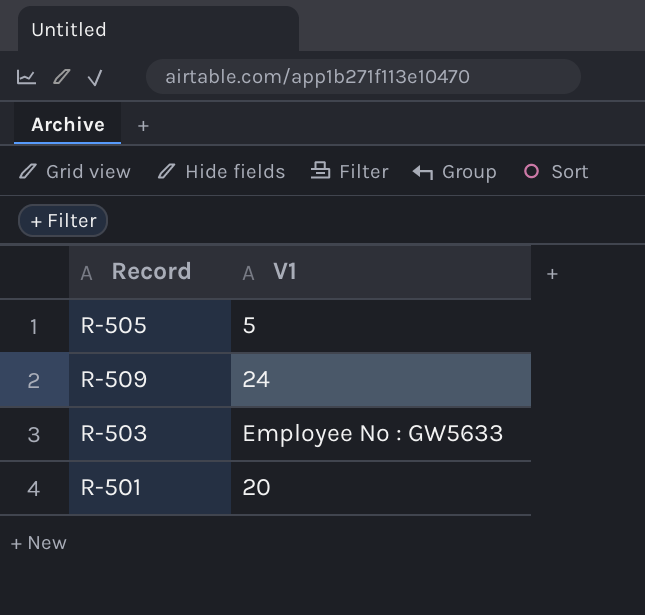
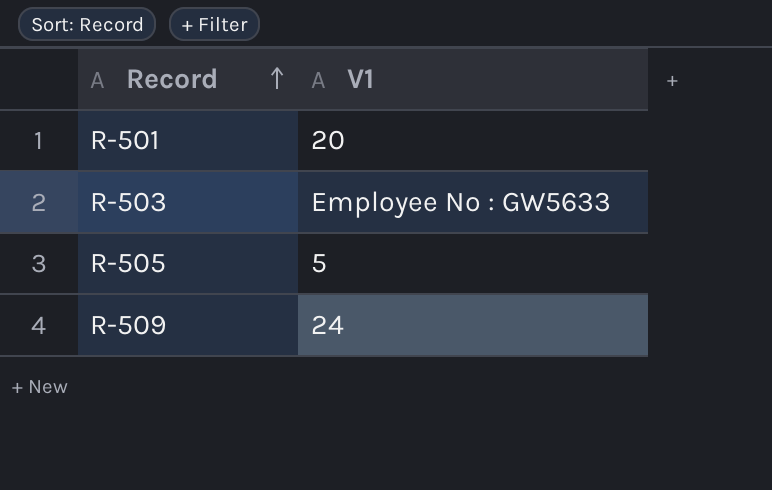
row order: none -> Record ascending

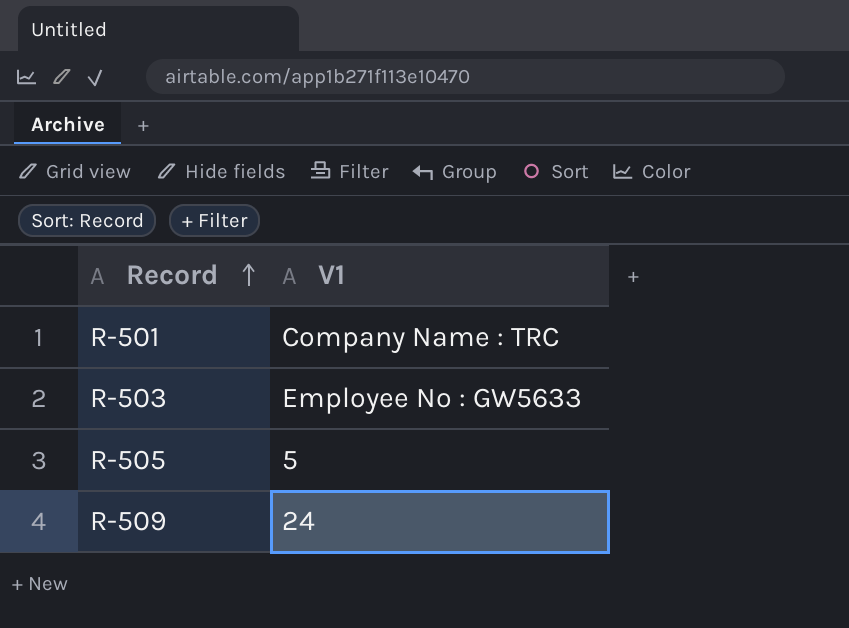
R-501 | V1: 20 -> Company Name : TRC

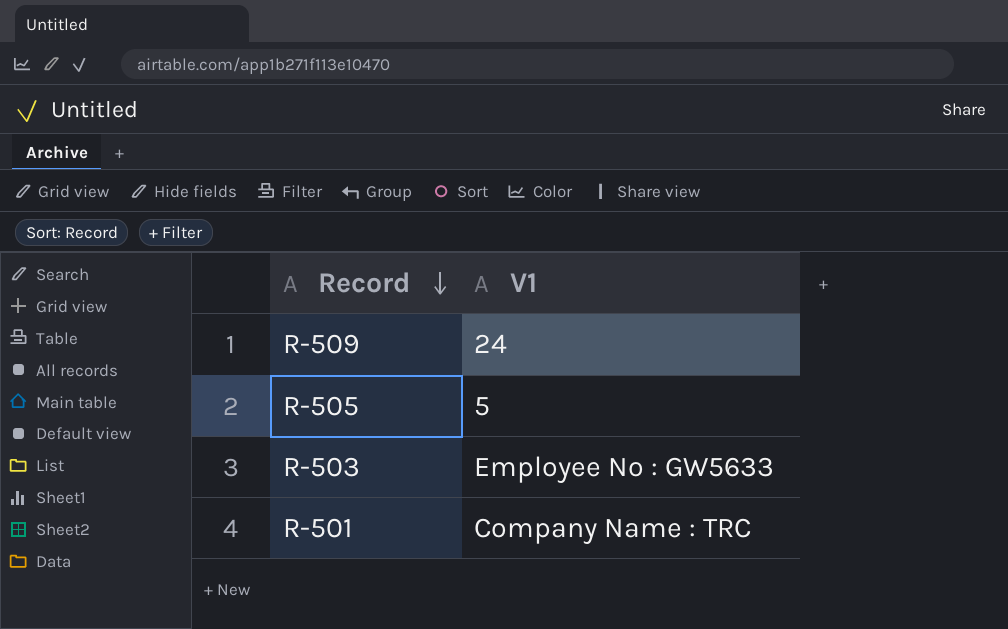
row order: Record ascending -> Record descending

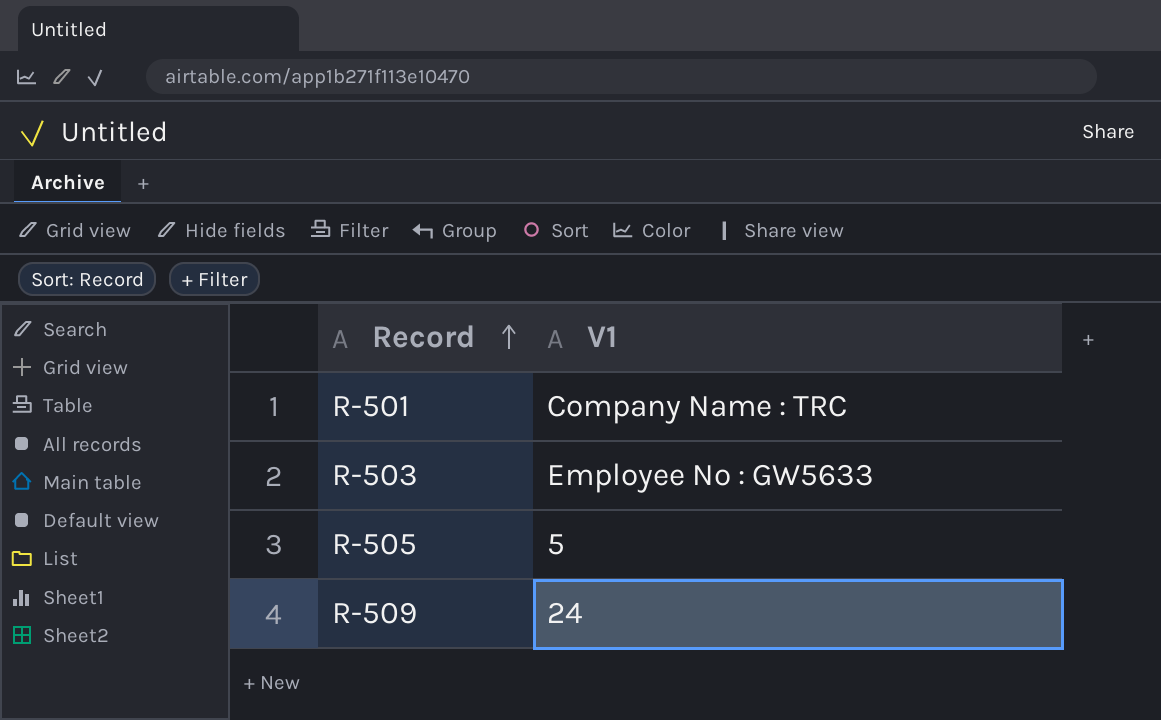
row order: Record descending -> Record ascending

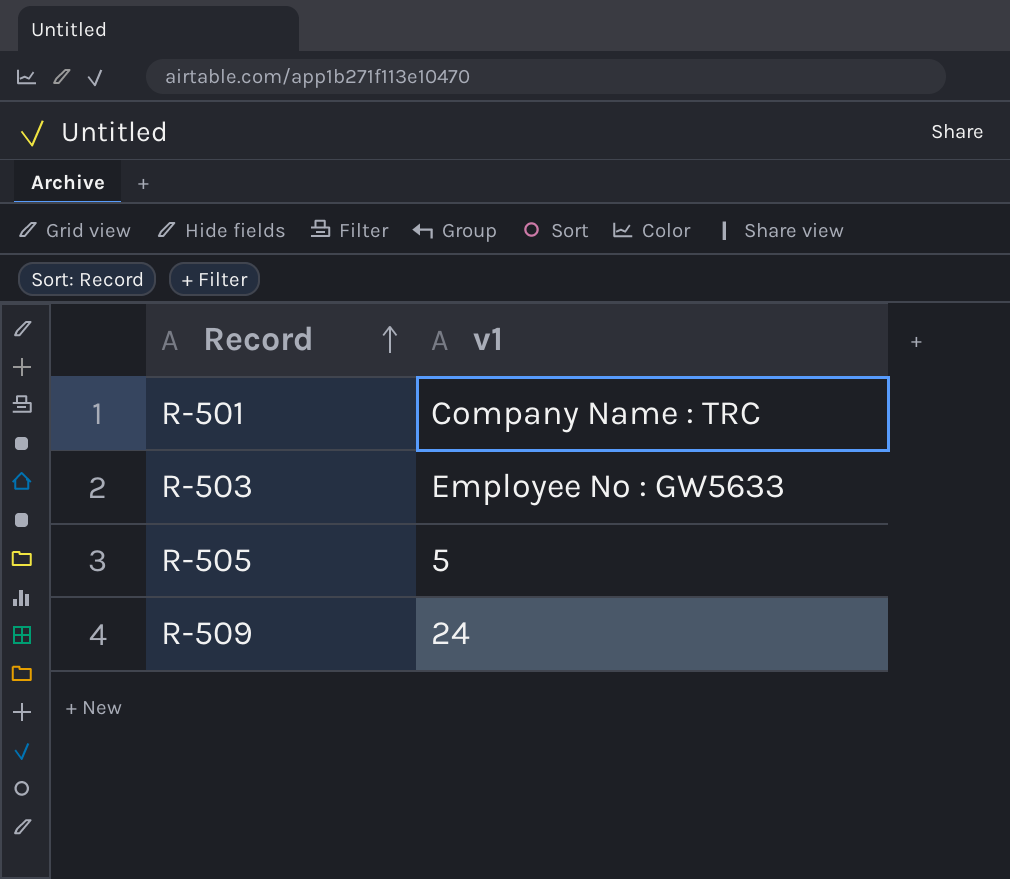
column name: V1 -> v1

